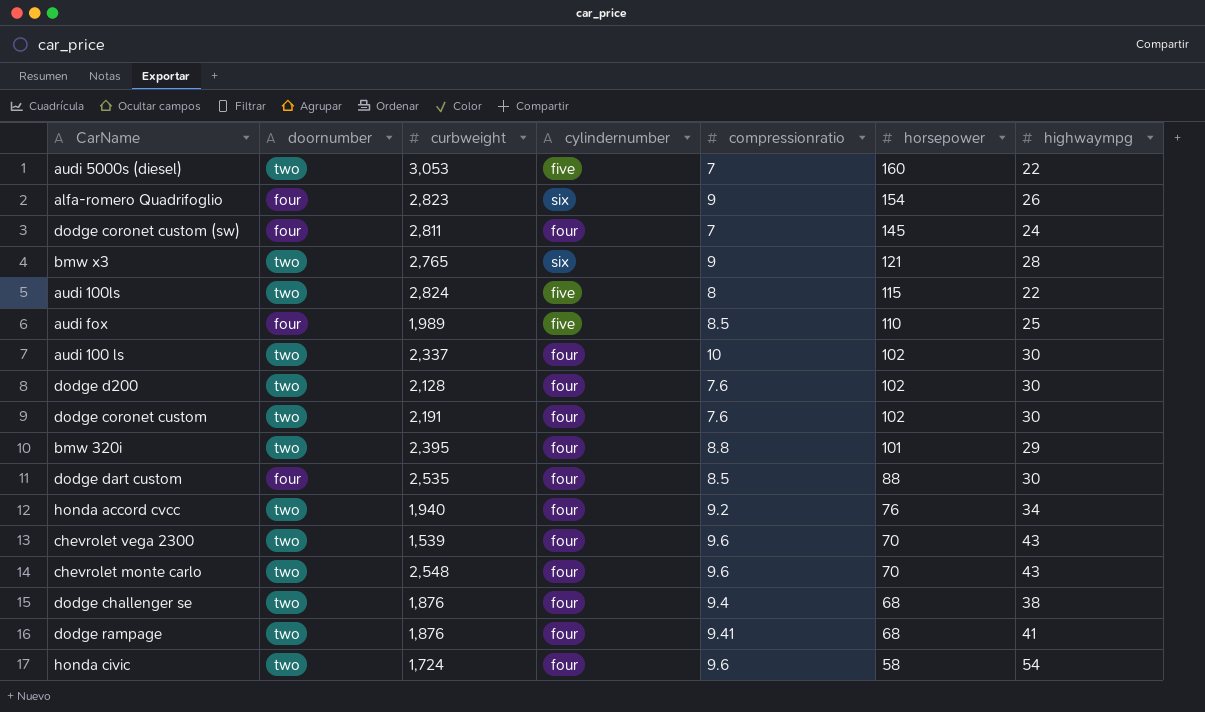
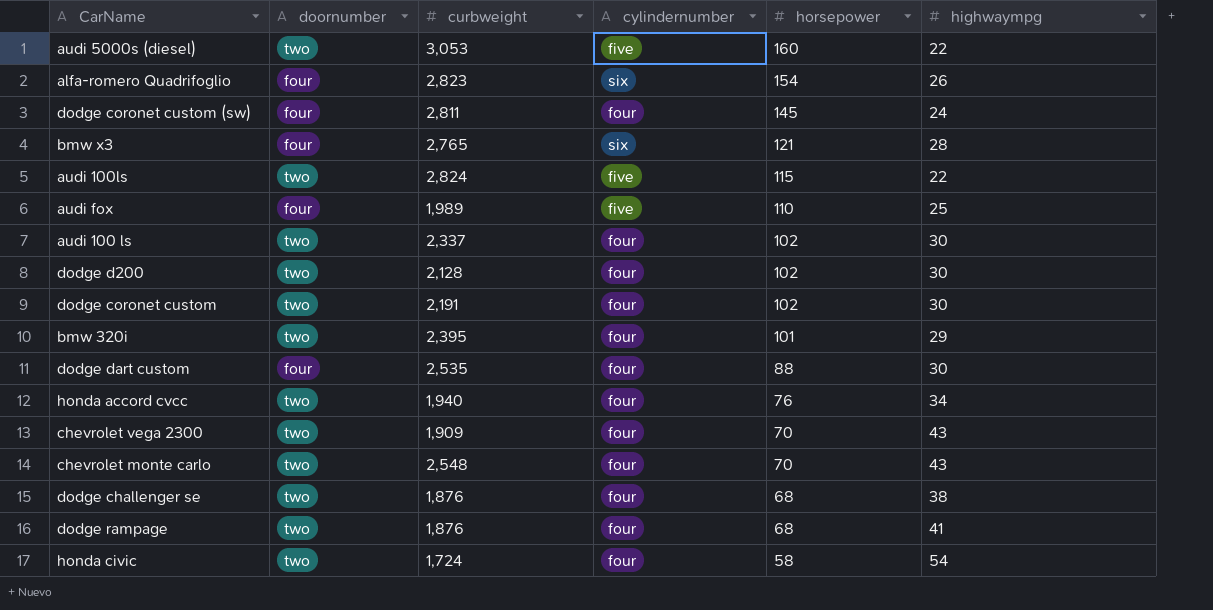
column compressionratio | position: 5 -> none
bmw x3 | doornumber: two -> four
chevrolet vega 2300 | curbweight: 1,539 -> 1,909

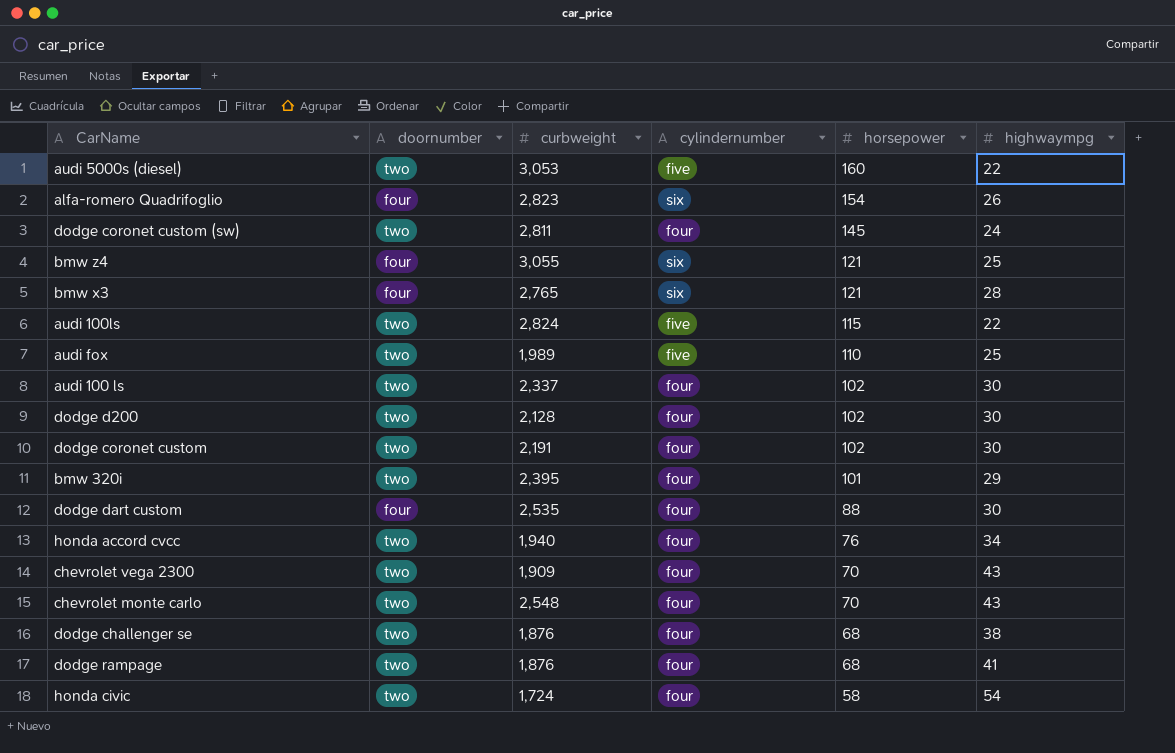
dodge coronet custom (sw) | doornumber: four -> two
row bmw z4: none -> four | 3,055 | six | 121 | 25
audi fox | doornumber: four -> two

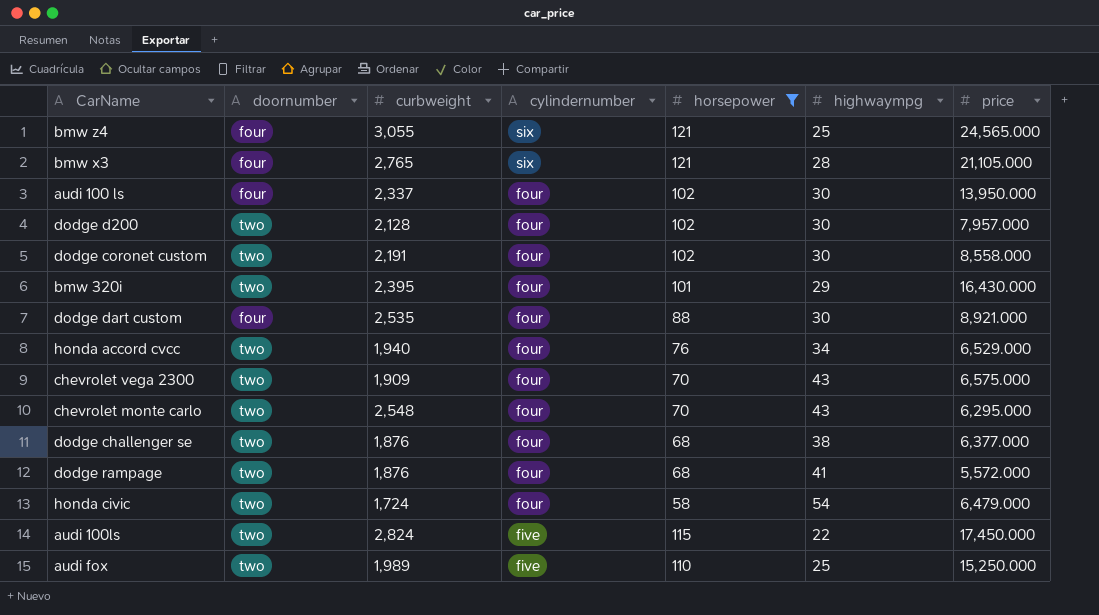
filter: none -> horsepower <= 121
row order: horsepower descending -> cylindernumber descending
column price | position: none -> 7
audi 100 ls | doornumber: two -> four

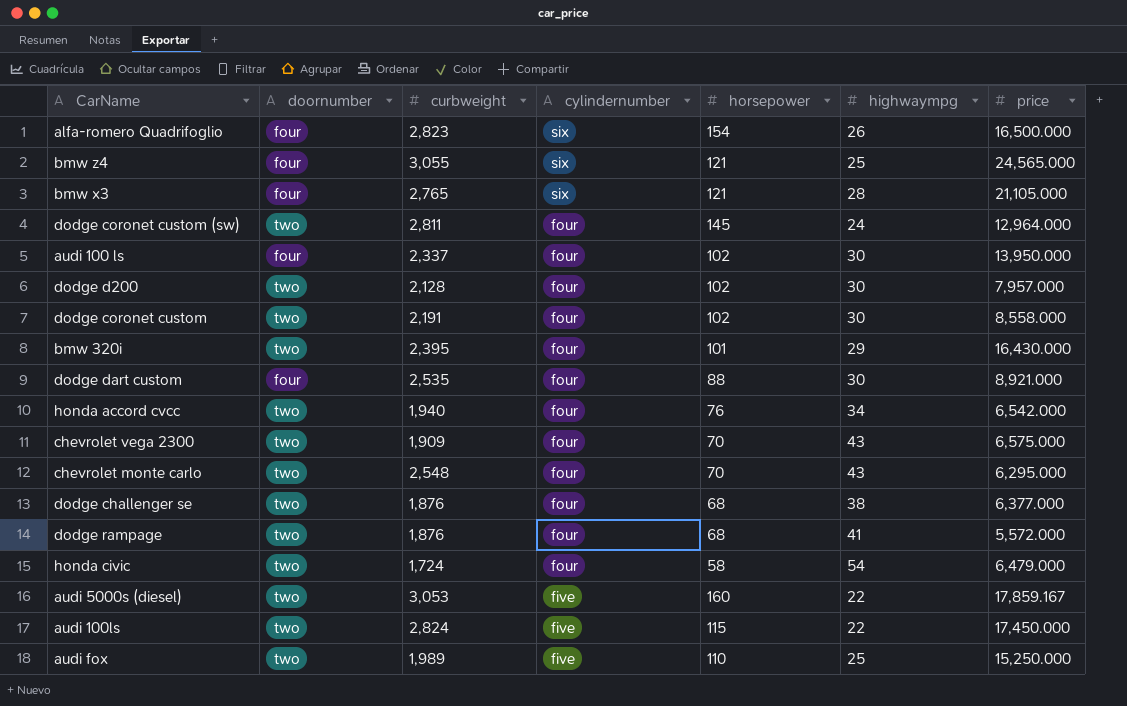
filter: horsepower <= 121 -> none
honda accord cvcc | price: 6,529.000 -> 6,542.000

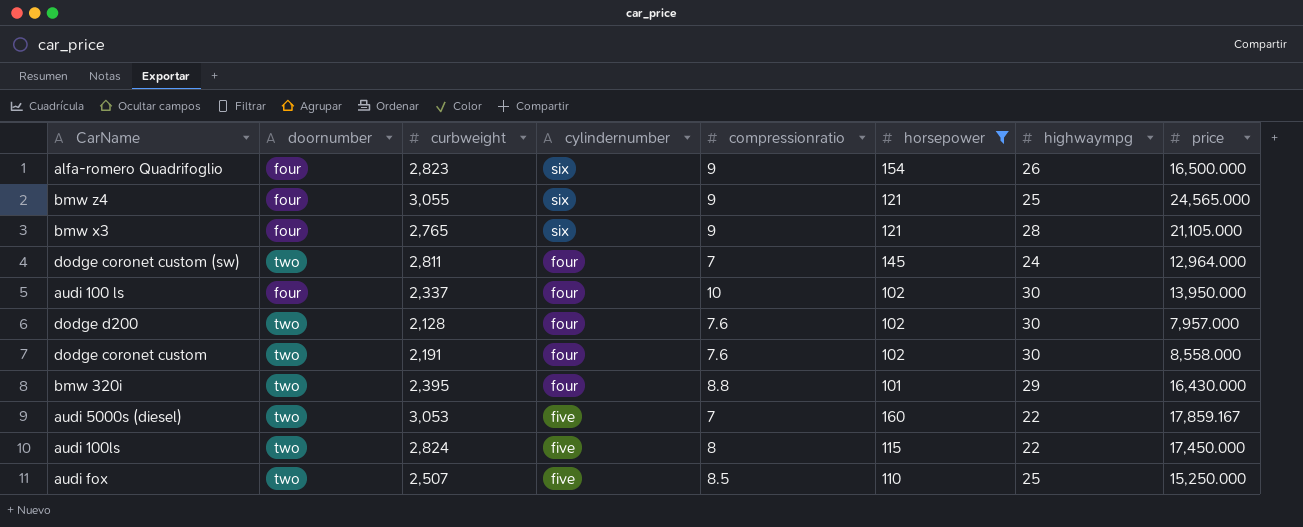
filter: none -> horsepower >= 101
column compressionratio | position: none -> 5
audi fox | curbweight: 1,989 -> 2,507

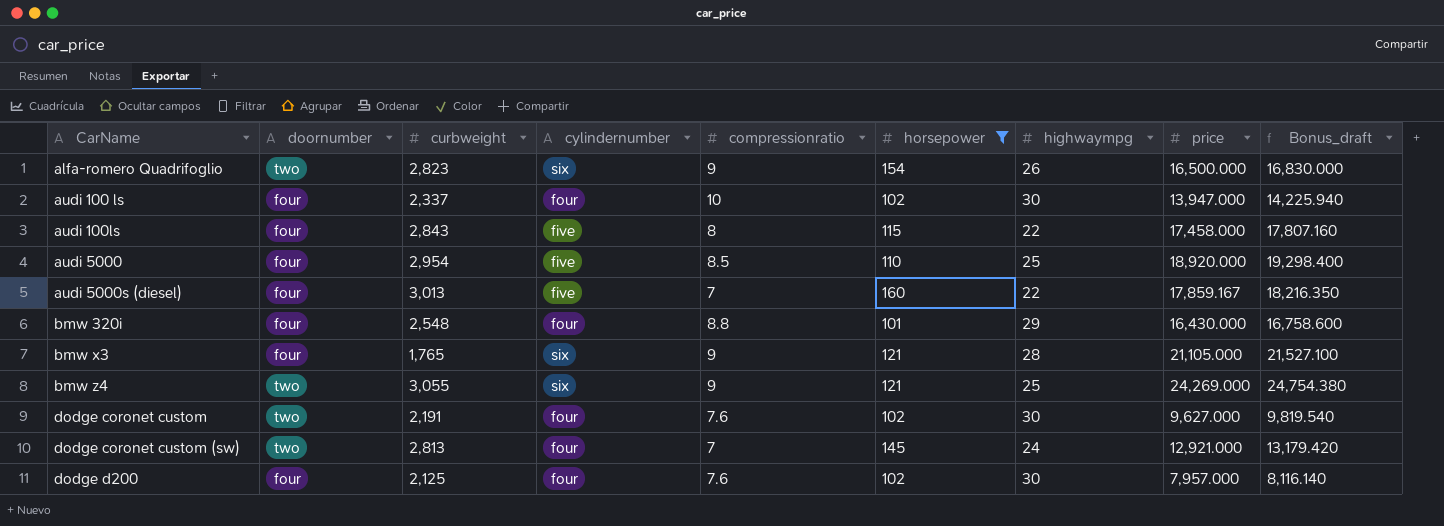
row order: cylindernumber descending -> CarName ascending
column Bonus_draft | formula: none -> [price] * 1.02
row audi fox: two | 2,507 | five | 8.5 | 110 | 25 | 15,250.000 -> none
alfa-romero Quadrifoglio | doornumber: four -> two
audi 100 ls | price: 13,950.000 -> 13,947.000
audi 100ls | doornumber: two -> four
audi 100ls | curbweight: 2,824 -> 2,843
audi 100ls | price: 17,450.000 -> 17,458.000
row audi 5000: none -> four | 2,954 | five | 8.5 | 110 | 25 | 18,920.000 | 19,298.400
audi 5000s (diesel) | doornumber: two -> four
audi 5000s (diesel) | curbweight: 3,053 -> 3,013
bmw 320i | doornumber: two -> four
bmw 320i | curbweight: 2,395 -> 2,548
bmw x3 | curbweight: 2,765 -> 1,765
bmw z4 | doornumber: four -> two
bmw z4 | price: 24,565.000 -> 24,269.000
dodge coronet custom | price: 8,558.000 -> 9,627.000
dodge coronet custom (sw) | curbweight: 2,811 -> 2,813
dodge coronet custom (sw) | price: 12,964.000 -> 12,921.000
dodge d200 | doornumber: two -> four
dodge d200 | curbweight: 2,128 -> 2,125

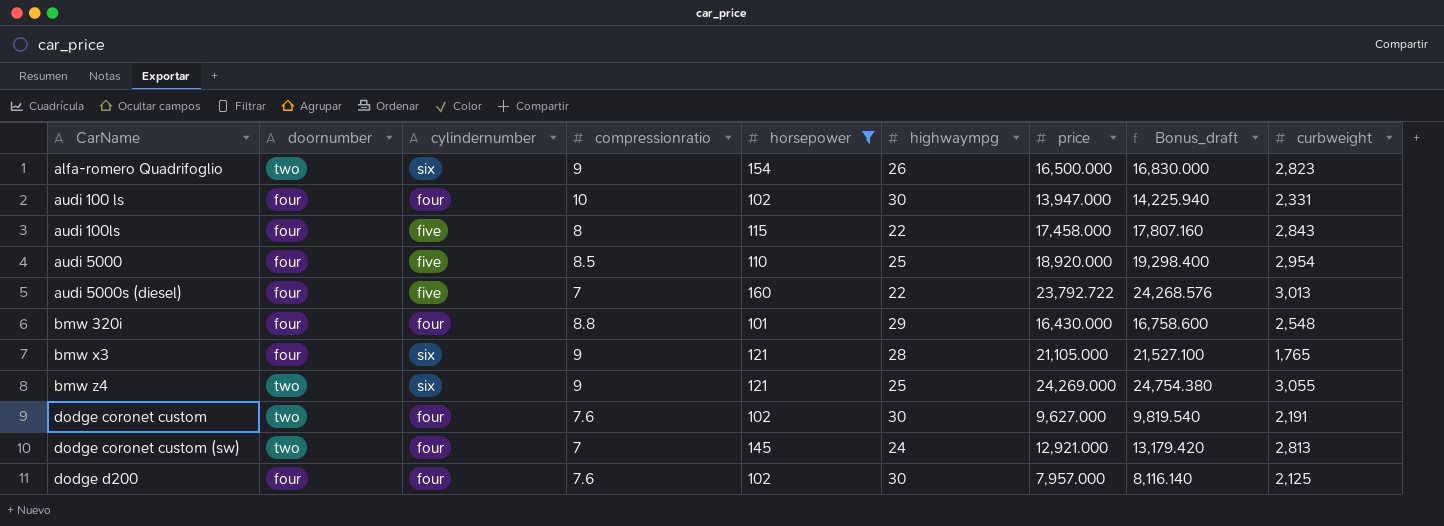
column curbweight | position: 3 -> 9
audi 100 ls | curbweight: 2,337 -> 2,331
audi 5000s (diesel) | price: 17,859.167 -> 23,792.722
audi 5000s (diesel) | Bonus_draft: 18,216.350 -> 24,268.576

